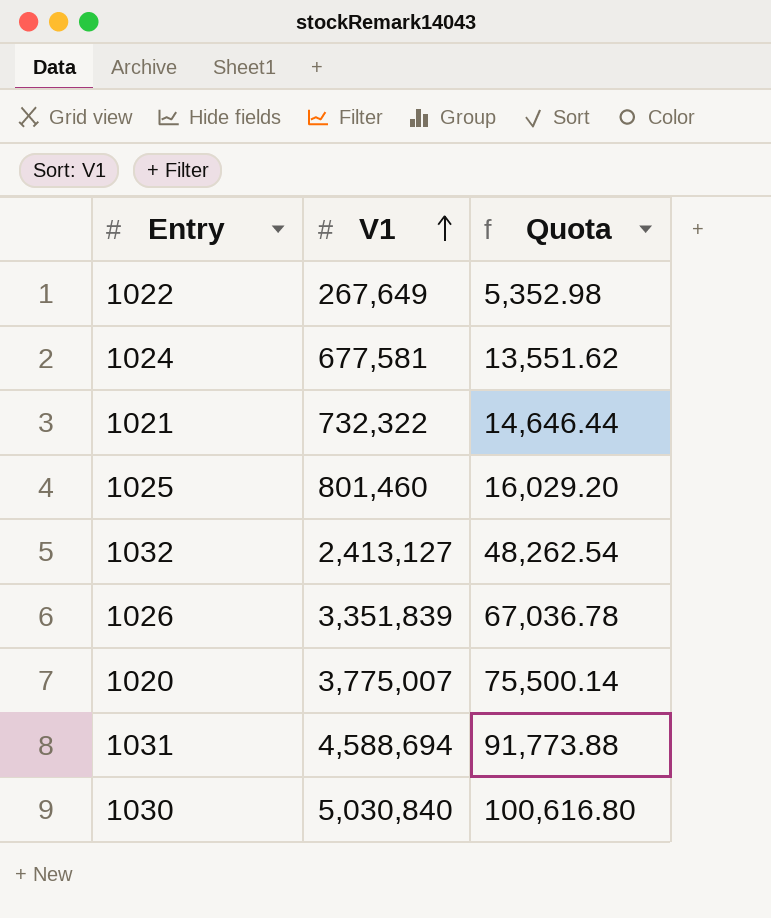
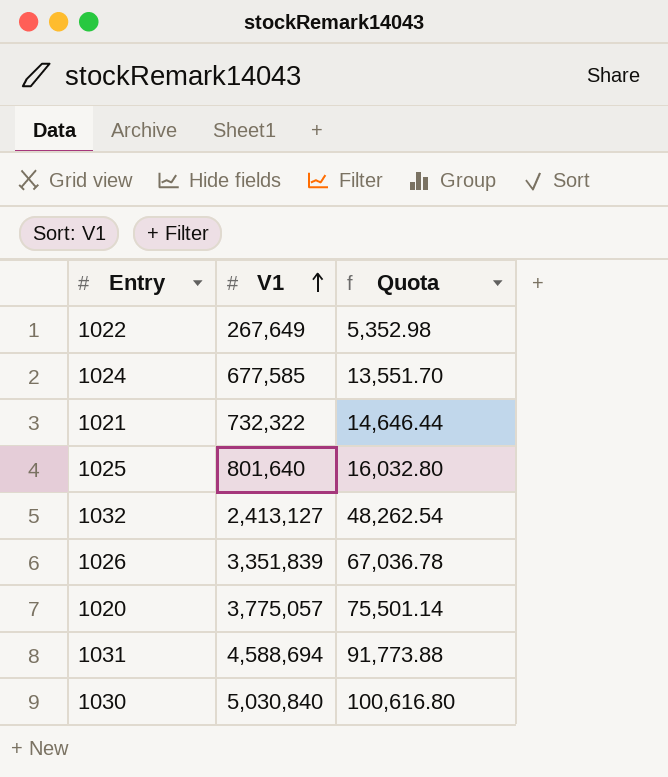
1024 | V1: 677,581 -> 677,585
1024 | Quota: 13,551.62 -> 13,551.70
1025 | V1: 801,460 -> 801,640
1025 | Quota: 16,029.20 -> 16,032.80
1020 | V1: 3,775,007 -> 3,775,057
1020 | Quota: 75,500.14 -> 75,501.14

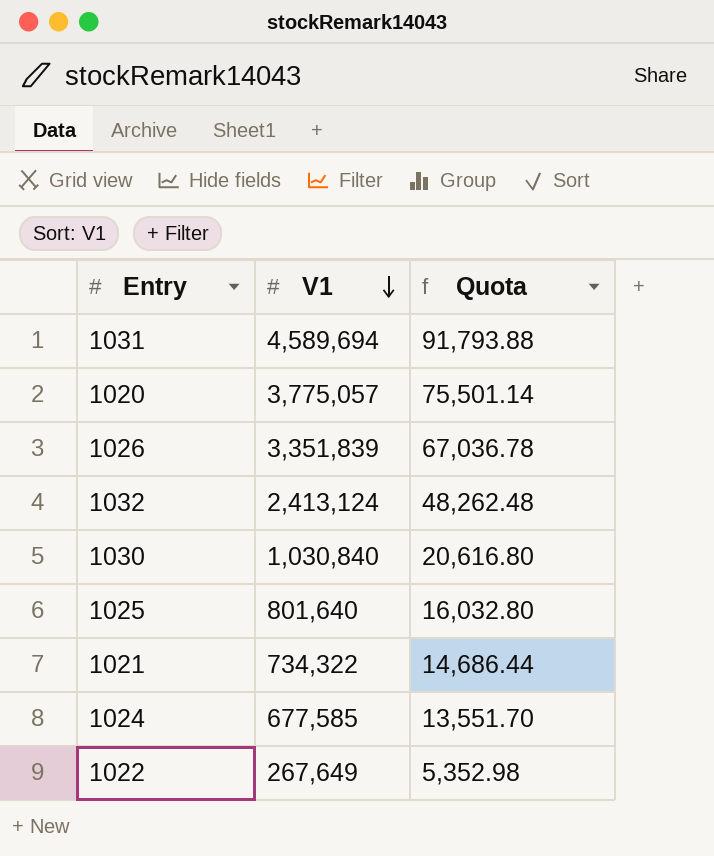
row order: V1 ascending -> V1 descending
1031 | V1: 4,588,694 -> 4,589,694
1031 | Quota: 91,773.88 -> 91,793.88
1032 | V1: 2,413,127 -> 2,413,124
1032 | Quota: 48,262.54 -> 48,262.48
1030 | V1: 5,030,840 -> 1,030,840
1030 | Quota: 100,616.80 -> 20,616.80
1021 | V1: 732,322 -> 734,322
1021 | Quota: 14,646.44 -> 14,686.44

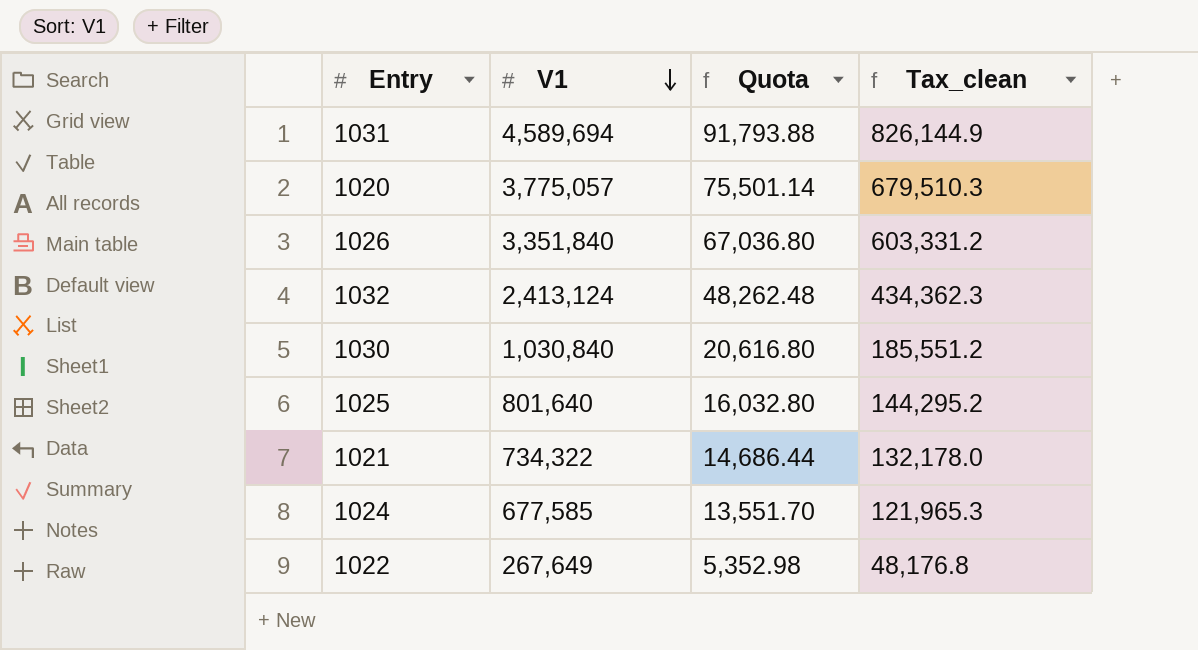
column Tax_clean | formula: none -> [V1] * 0.18
1026 | V1: 3,351,839 -> 3,351,840
1026 | Quota: 67,036.78 -> 67,036.80

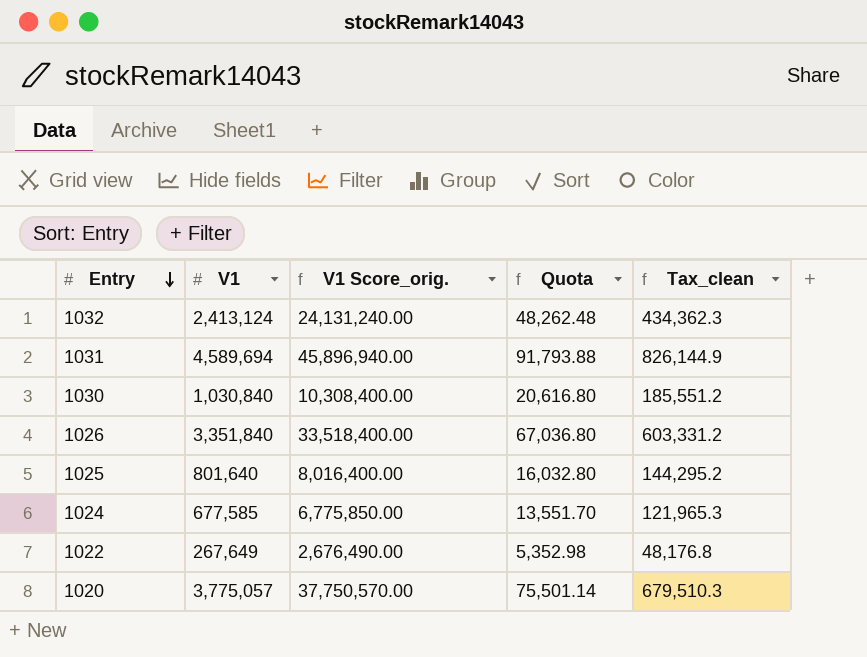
row order: V1 descending -> Entry descending
column V1 Score_orig. | formula: none -> [V1] * 10
row 1021: 734,322 | 14,686.44 | 132,178.0 -> none

